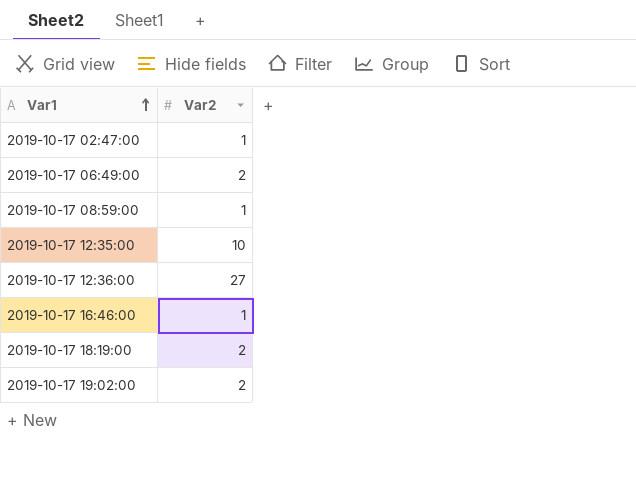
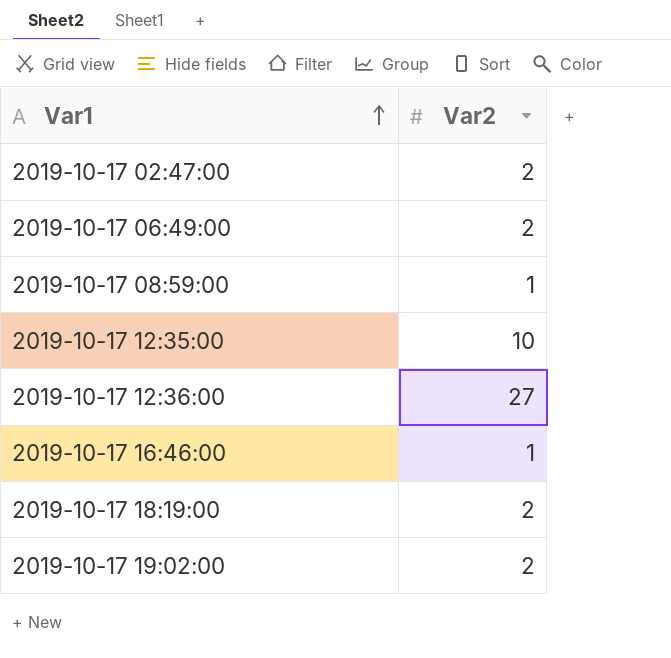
2019-10-17 02:47:00 | Var2: 1 -> 2

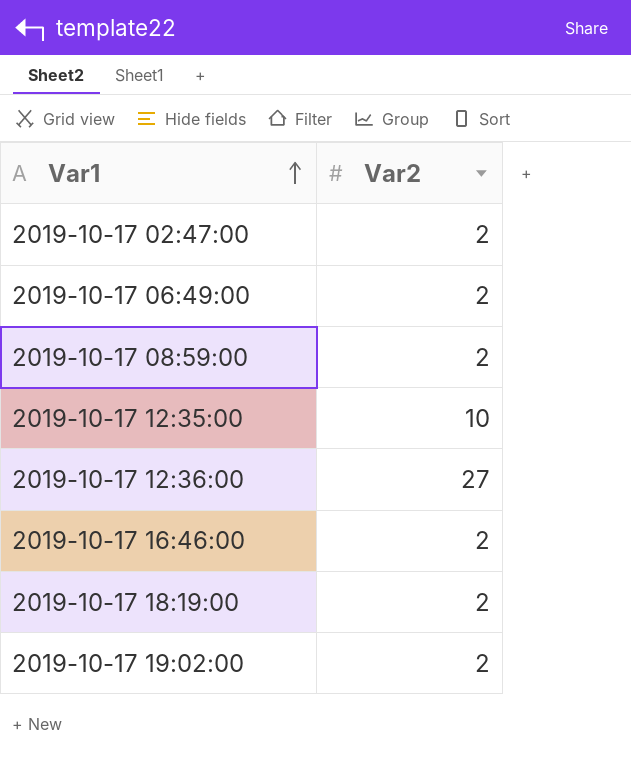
2019-10-17 08:59:00 | Var2: 1 -> 2
2019-10-17 16:46:00 | Var2: 1 -> 2

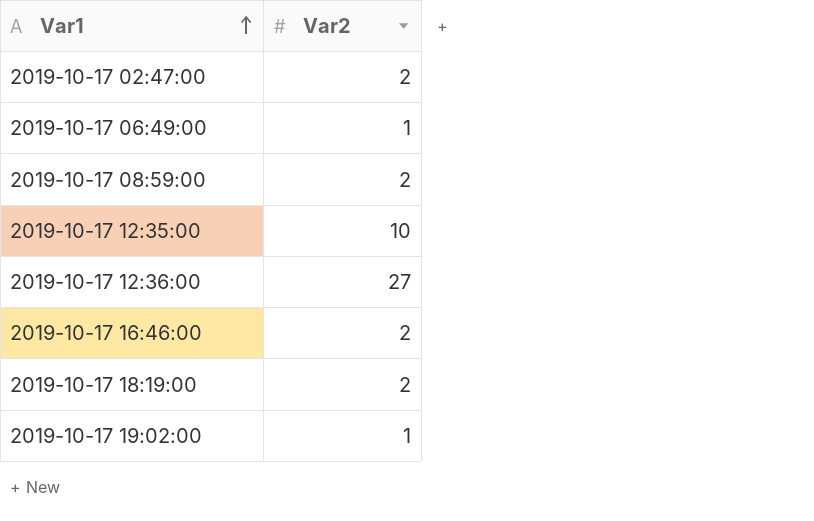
2019-10-17 06:49:00 | Var2: 2 -> 1
2019-10-17 19:02:00 | Var2: 2 -> 1

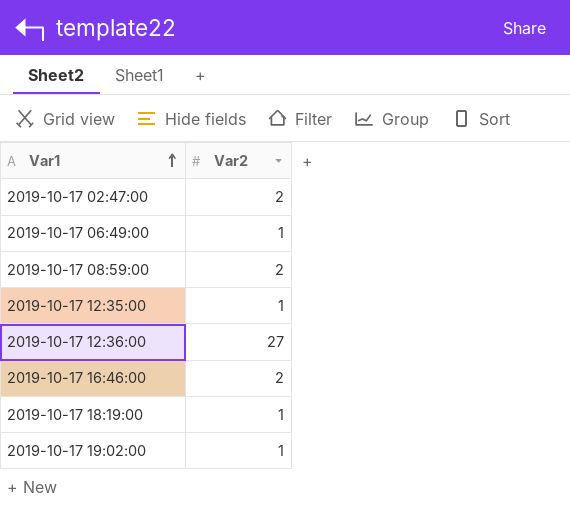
2019-10-17 12:35:00 | Var2: 10 -> 1
2019-10-17 18:19:00 | Var2: 2 -> 1

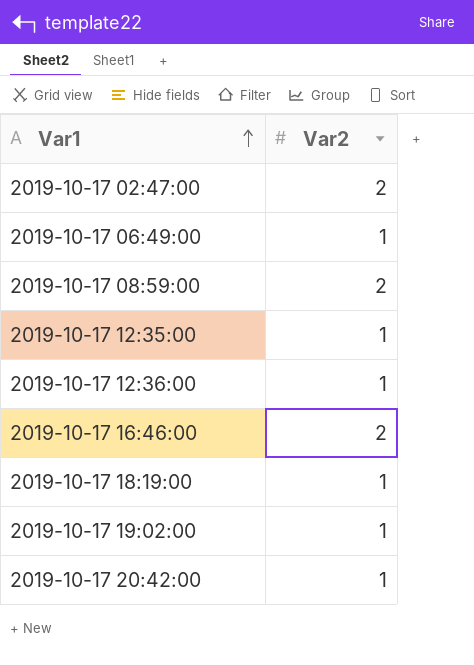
2019-10-17 12:36:00 | Var2: 27 -> 1
row 2019-10-17 20:42:00: none -> 1

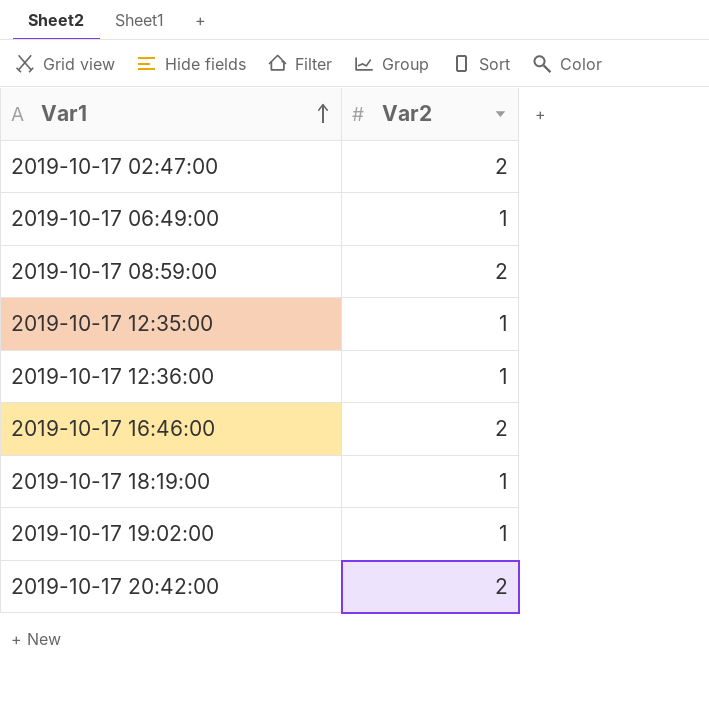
2019-10-17 20:42:00 | Var2: 1 -> 2

